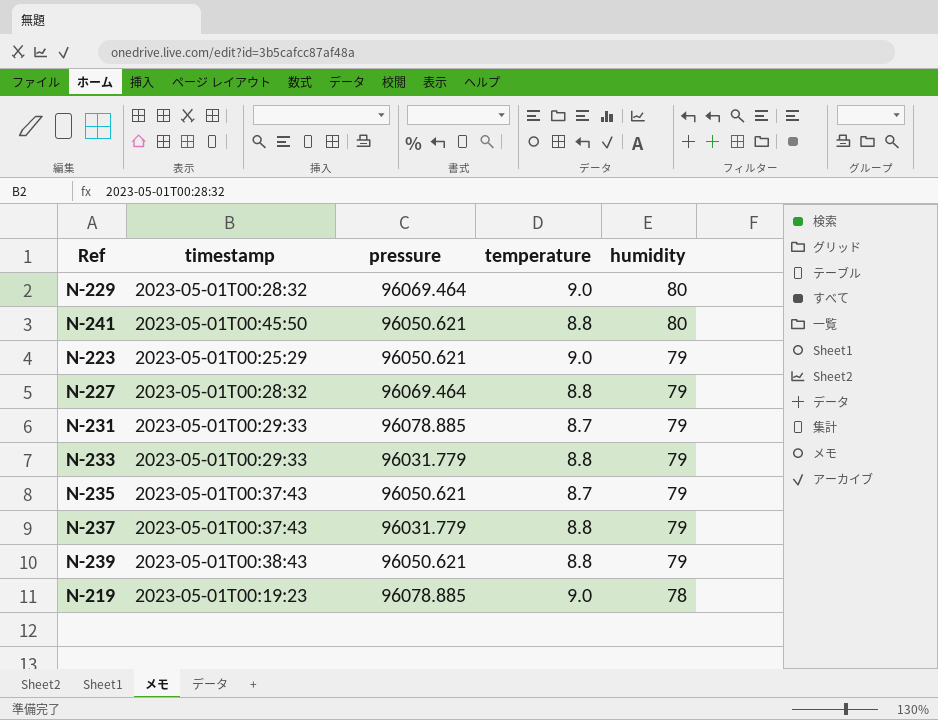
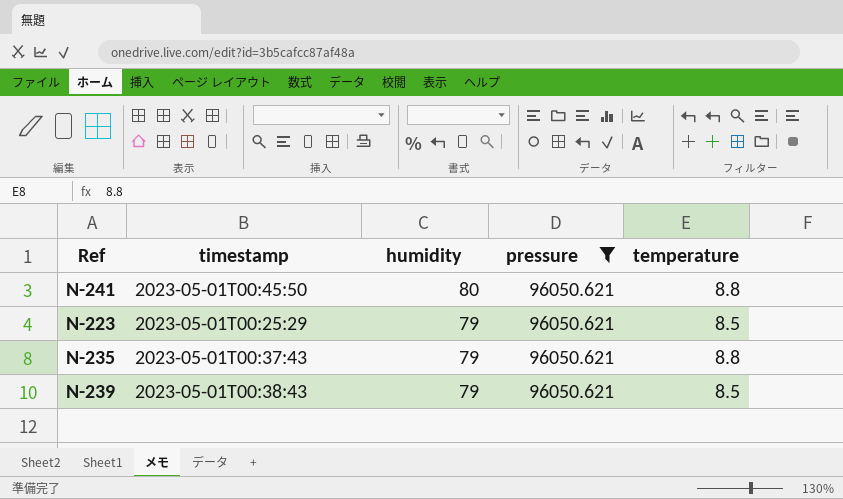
filter: none -> pressure = 96050.621
column humidity | position: 5 -> 3
N-223 | temperature: 9.0 -> 8.5
N-235 | temperature: 8.7 -> 8.8
N-239 | temperature: 8.8 -> 8.5

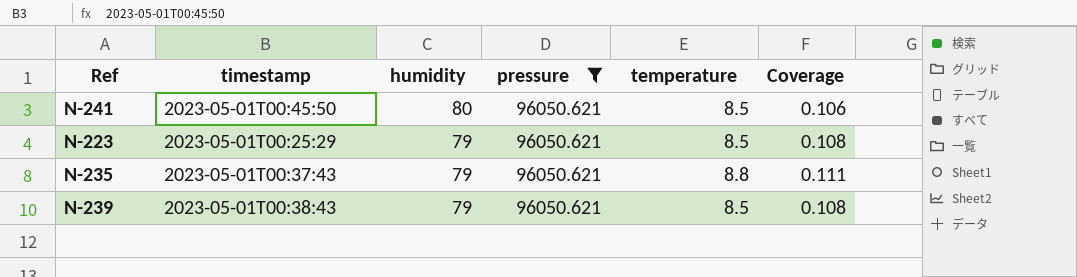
column Coverage | formula: none -> [temperature] / [humidity]
N-241 | temperature: 8.8 -> 8.5

